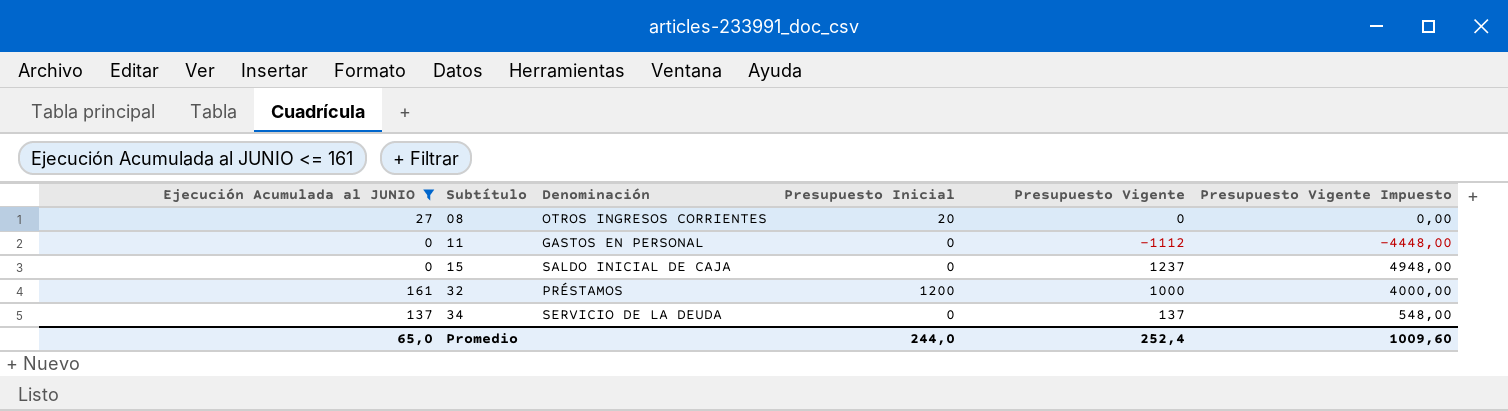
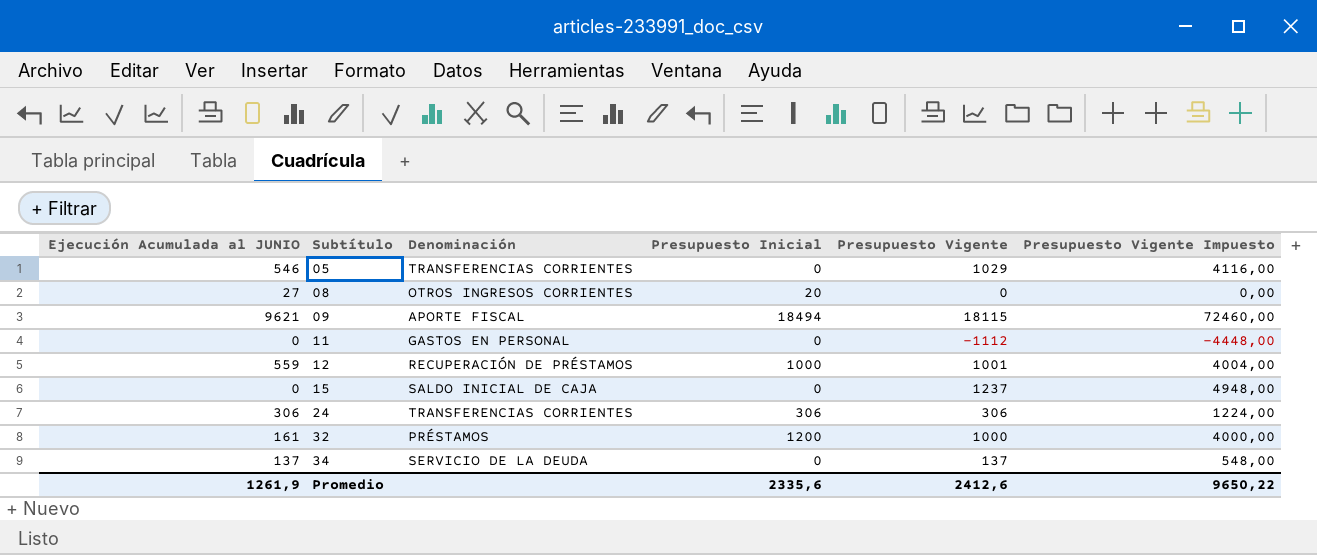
filter: Ejecución Acumulada al JUNIO <= 161 -> none
Promedio | Ejecución Acumulada al JUNIO: 65,0 -> 1261,9
Promedio | Presupuesto Inicial: 244,0 -> 2335,6
Promedio | Presupuesto Vigente: 252,4 -> 2412,6
Promedio | Presupuesto Vigente Impuesto: 1009,60 -> 9650,22

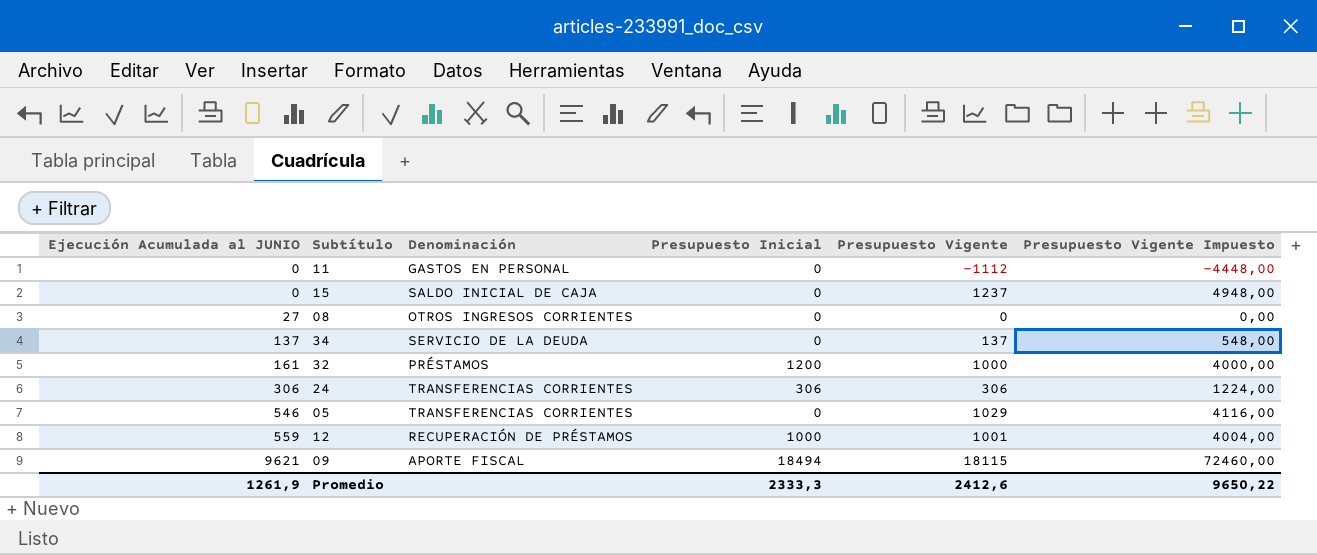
row order: Subtítulo ascending -> Ejecución Acumulada al JUNIO ascending
08 | Presupuesto Inicial: 20 -> 0
Promedio | Presupuesto Inicial: 2335,6 -> 2333,3

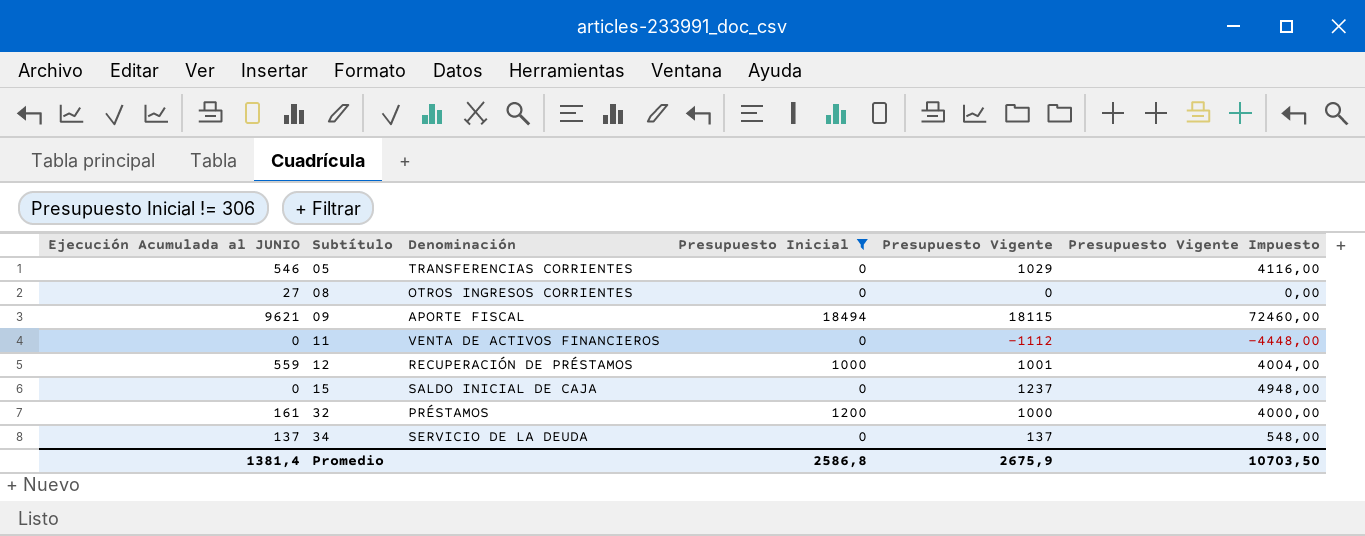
filter: none -> Presupuesto Inicial != 306
row order: Ejecución Acumulada al JUNIO ascending -> Subtítulo ascending
11 | Denominación: GASTOS EN PERSONAL -> VENTA DE ACTIVOS FINANCIEROS
Promedio | Ejecución Acumulada al JUNIO: 1261,9 -> 1381,4
Promedio | Presupuesto Inicial: 2333,3 -> 2586,8
Promedio | Presupuesto Vigente: 2412,6 -> 2675,9
Promedio | Presupuesto Vigente Impuesto: 9650,22 -> 10703,50

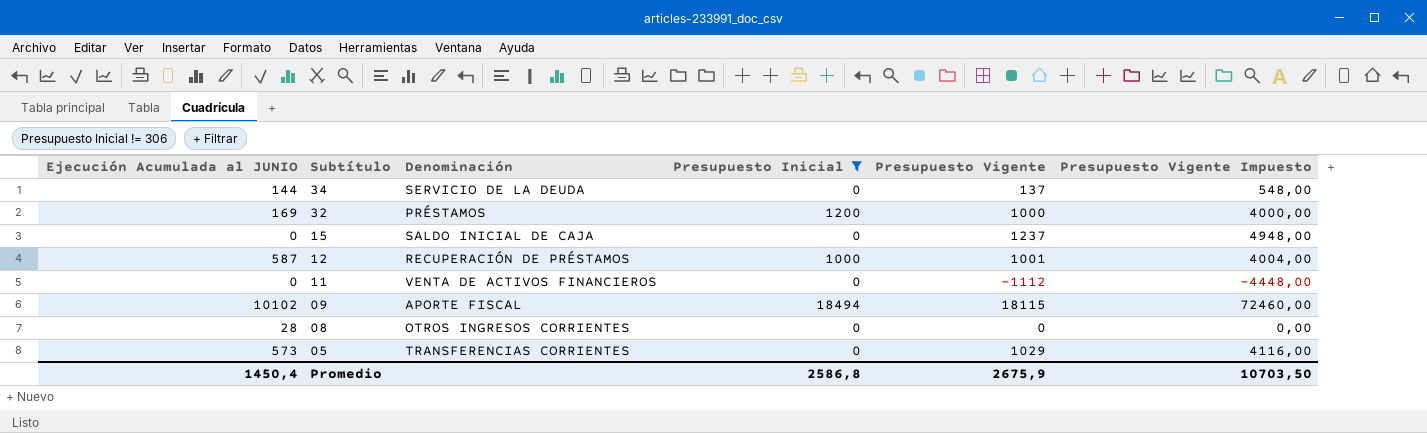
row order: Subtítulo ascending -> Subtítulo descending
34 | Ejecución Acumulada al JUNIO: 137 -> 144
32 | Ejecución Acumulada al JUNIO: 161 -> 169
12 | Ejecución Acumulada al JUNIO: 559 -> 587
09 | Ejecución Acumulada al JUNIO: 9621 -> 10102
08 | Ejecución Acumulada al JUNIO: 27 -> 28
05 | Ejecución Acumulada al JUNIO: 546 -> 573
Promedio | Ejecución Acumulada al JUNIO: 1381,4 -> 1450,4

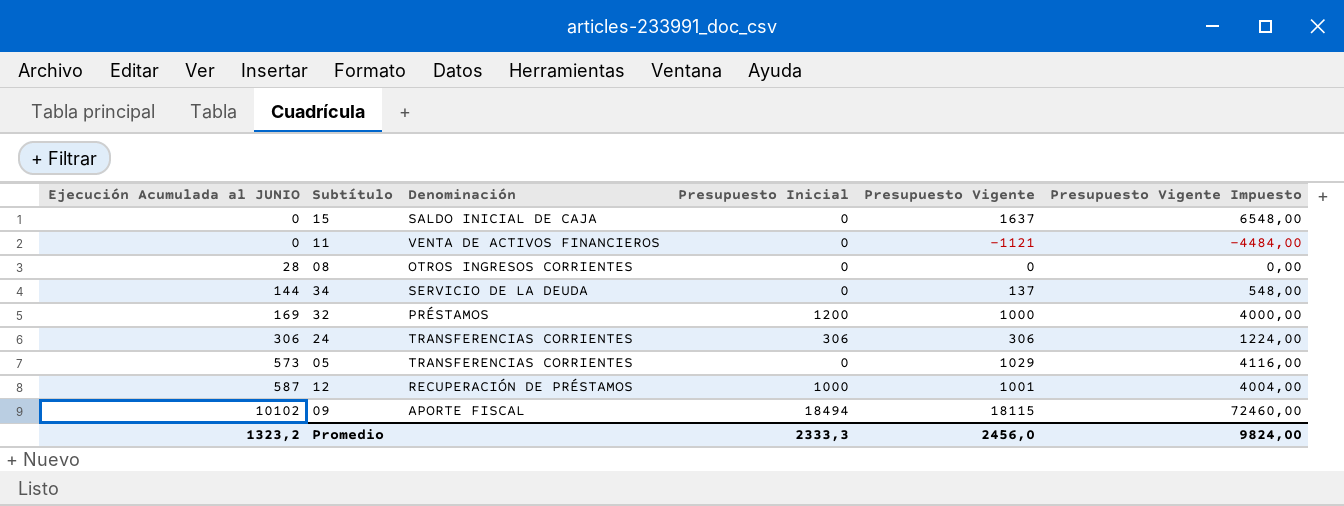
filter: Presupuesto Inicial != 306 -> none
row order: Subtítulo descending -> Ejecución Acumulada al JUNIO ascending
15 | Presupuesto Vigente: 1237 -> 1637
15 | Presupuesto Vigente Impuesto: 4948,00 -> 6548,00
11 | Presupuesto Vigente: -1112 -> -1121
11 | Presupuesto Vigente Impuesto: -4448,00 -> -4484,00
Promedio | Ejecución Acumulada al JUNIO: 1450,4 -> 1323,2
Promedio | Presupuesto Inicial: 2586,8 -> 2333,3
Promedio | Presupuesto Vigente: 2675,9 -> 2456,0
Promedio | Presupuesto Vigente Impuesto: 10703,50 -> 9824,00

